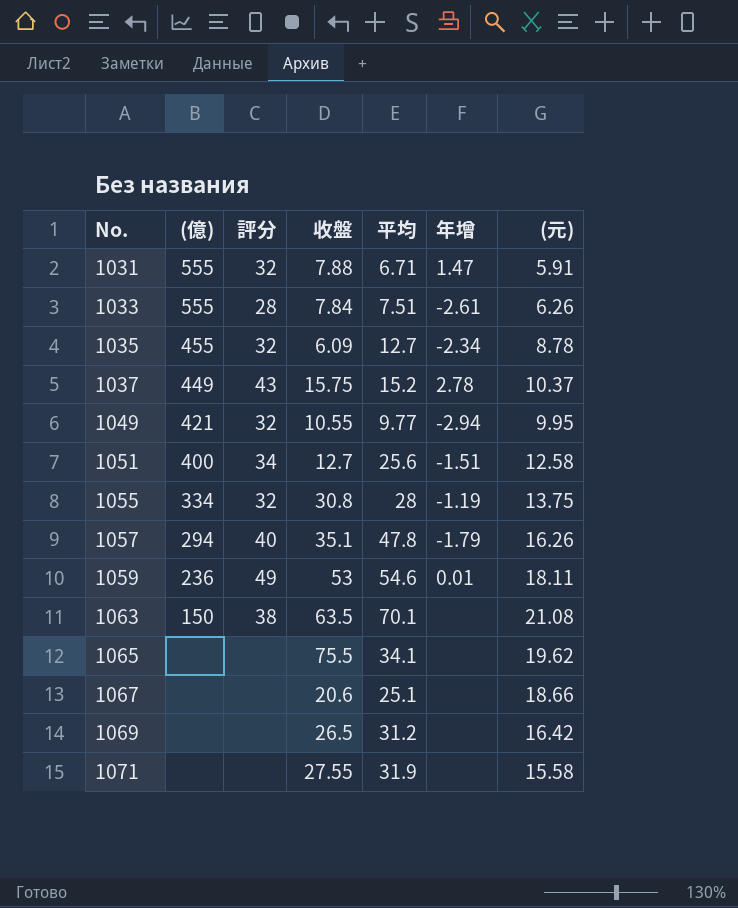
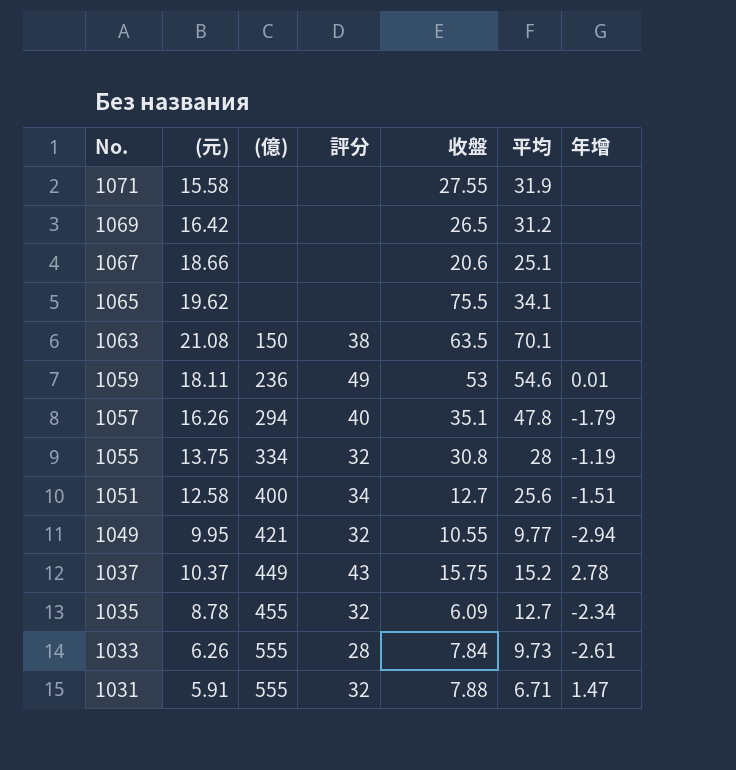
row order: No. ascending -> No. descending
column (元) | position: 7 -> 2
1033 | 平均: 7.51 -> 9.73

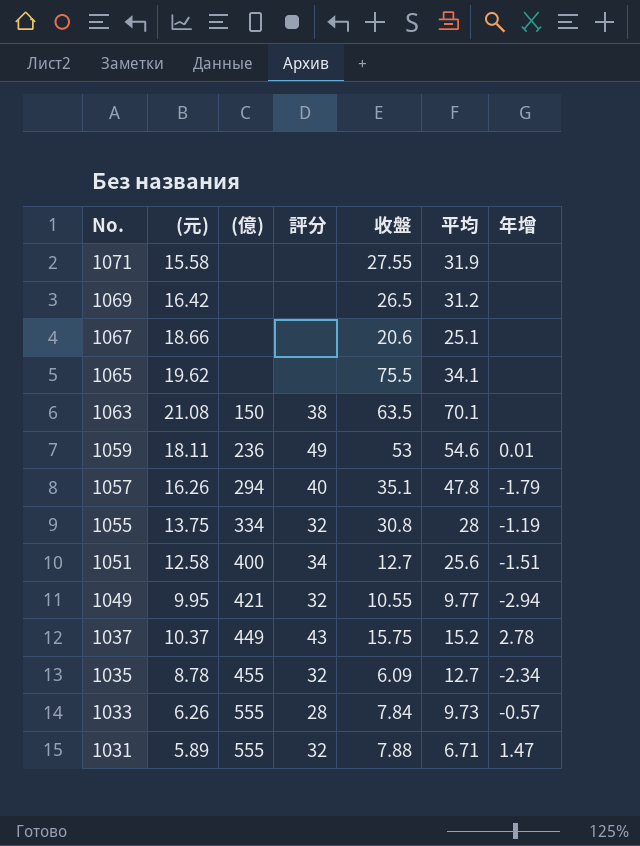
1033 | 年增: -2.61 -> -0.57
1031 | (元): 5.91 -> 5.89

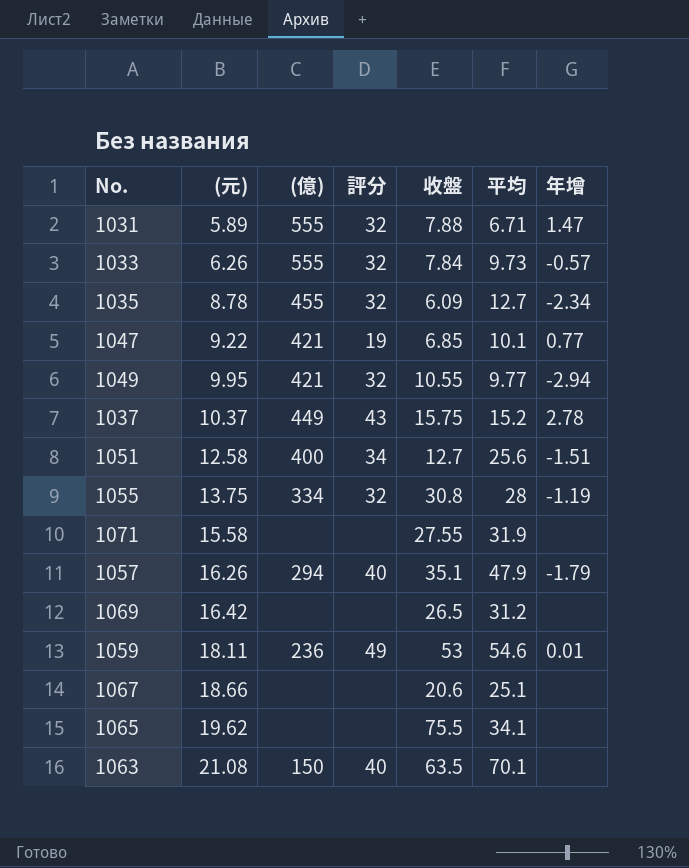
row order: No. descending -> (元) ascending
1033 | 評分: 28 -> 32
row 1047: none -> 9.22 | 421 | 19 | 6.85 | 10.1 | 0.77
1057 | 平均: 47.8 -> 47.9
1063 | 評分: 38 -> 40

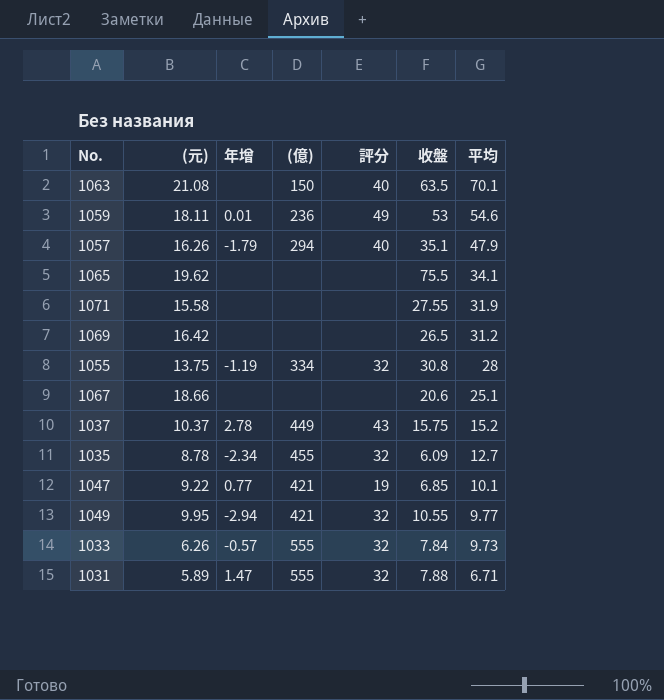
row order: (元) ascending -> 平均 descending
column 年增 | position: 7 -> 3
row 1051: 12.58 | 400 | 34 | 12.7 | 25.6 | -1.51 -> none

